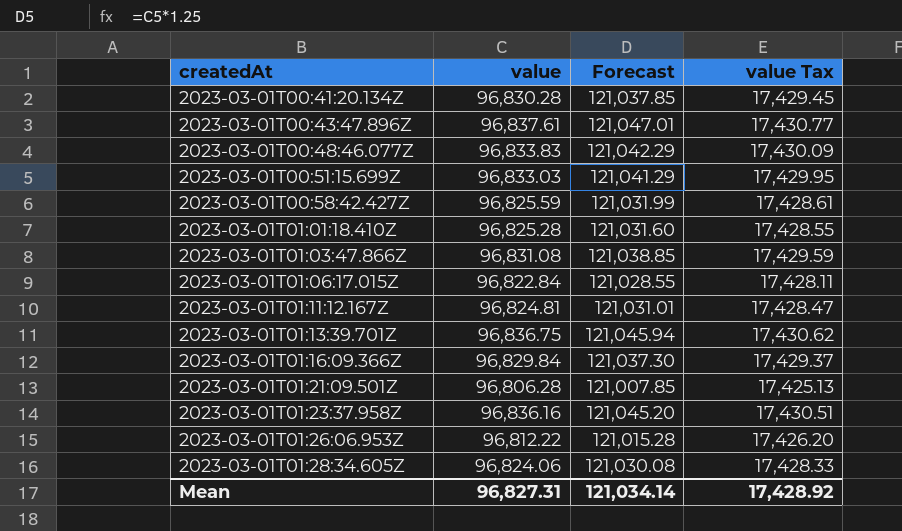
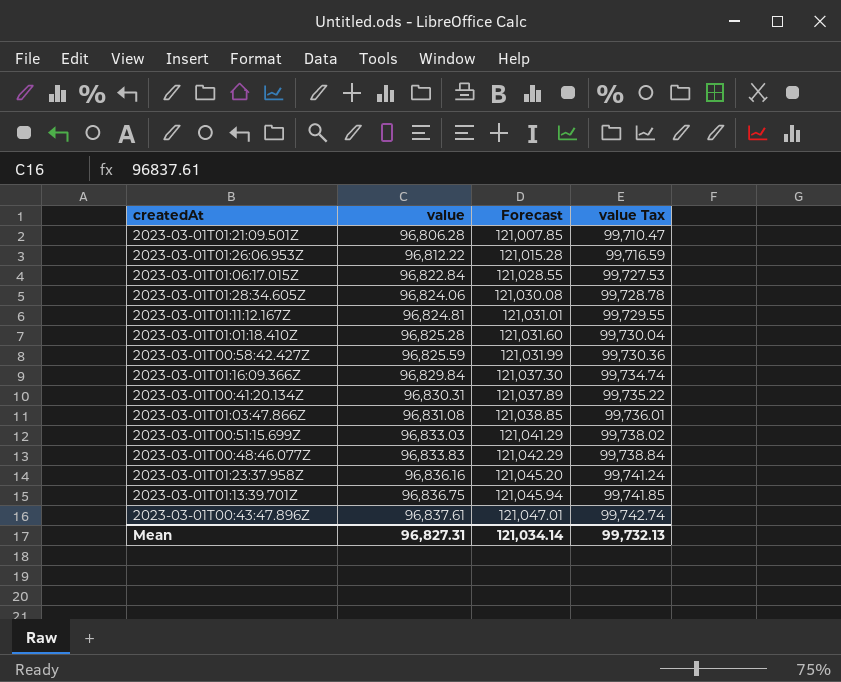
row order: createdAt ascending -> value ascending
column value Tax | formula: [value] * 0.18 -> [value] * 1.03
2023-03-01T00:41:20.134Z | value: 96,830.28 -> 96,830.31
2023-03-01T00:41:20.134Z | Forecast: 121,037.85 -> 121,037.89
Mean | value Tax: 17,428.92 -> 99,732.13

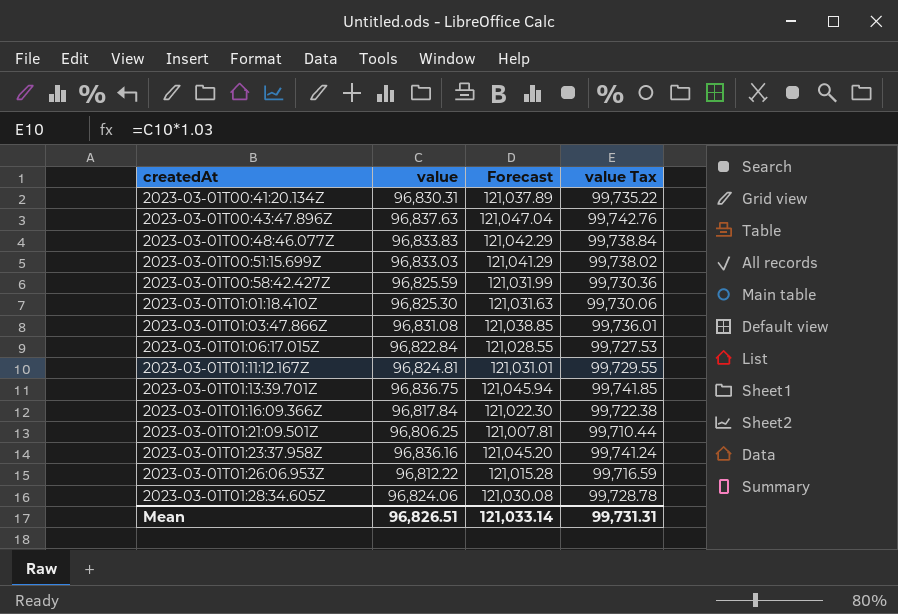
row order: value ascending -> createdAt ascending
2023-03-01T00:43:47.896Z | value: 96,837.61 -> 96,837.63
2023-03-01T00:43:47.896Z | Forecast: 121,047.01 -> 121,047.04
2023-03-01T00:43:47.896Z | value Tax: 99,742.74 -> 99,742.76
2023-03-01T01:01:18.410Z | value: 96,825.28 -> 96,825.30
2023-03-01T01:01:18.410Z | Forecast: 121,031.60 -> 121,031.63
2023-03-01T01:01:18.410Z | value Tax: 99,730.04 -> 99,730.06
2023-03-01T01:16:09.366Z | value: 96,829.84 -> 96,817.84
2023-03-01T01:16:09.366Z | Forecast: 121,037.30 -> 121,022.30
2023-03-01T01:16:09.366Z | value Tax: 99,734.74 -> 99,722.38
2023-03-01T01:21:09.501Z | value: 96,806.28 -> 96,806.25
2023-03-01T01:21:09.501Z | Forecast: 121,007.85 -> 121,007.81
2023-03-01T01:21:09.501Z | value Tax: 99,710.47 -> 99,710.44
Mean | value: 96,827.31 -> 96,826.51
Mean | Forecast: 121,034.14 -> 121,033.14
Mean | value Tax: 99,732.13 -> 99,731.31

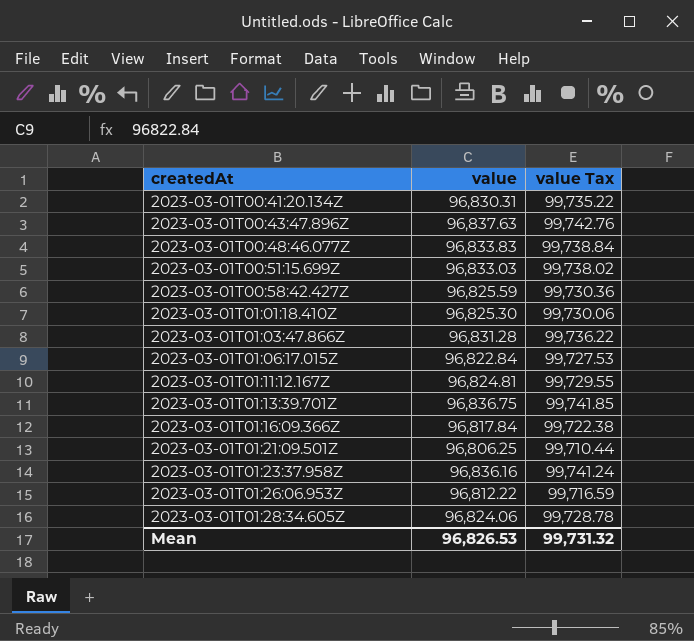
column Forecast | formula: [value] * 1.25 -> none
2023-03-01T01:03:47.866Z | value: 96,831.08 -> 96,831.28
2023-03-01T01:03:47.866Z | value Tax: 99,736.01 -> 99,736.22
Mean | value: 96,826.51 -> 96,826.53
Mean | value Tax: 99,731.31 -> 99,731.32

